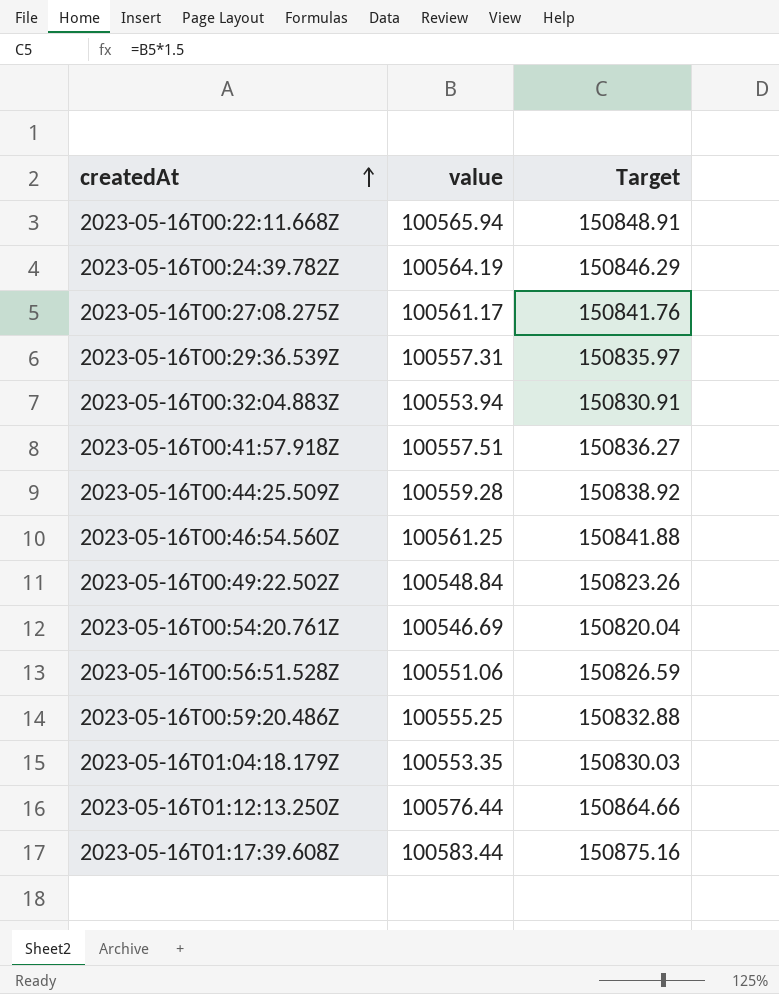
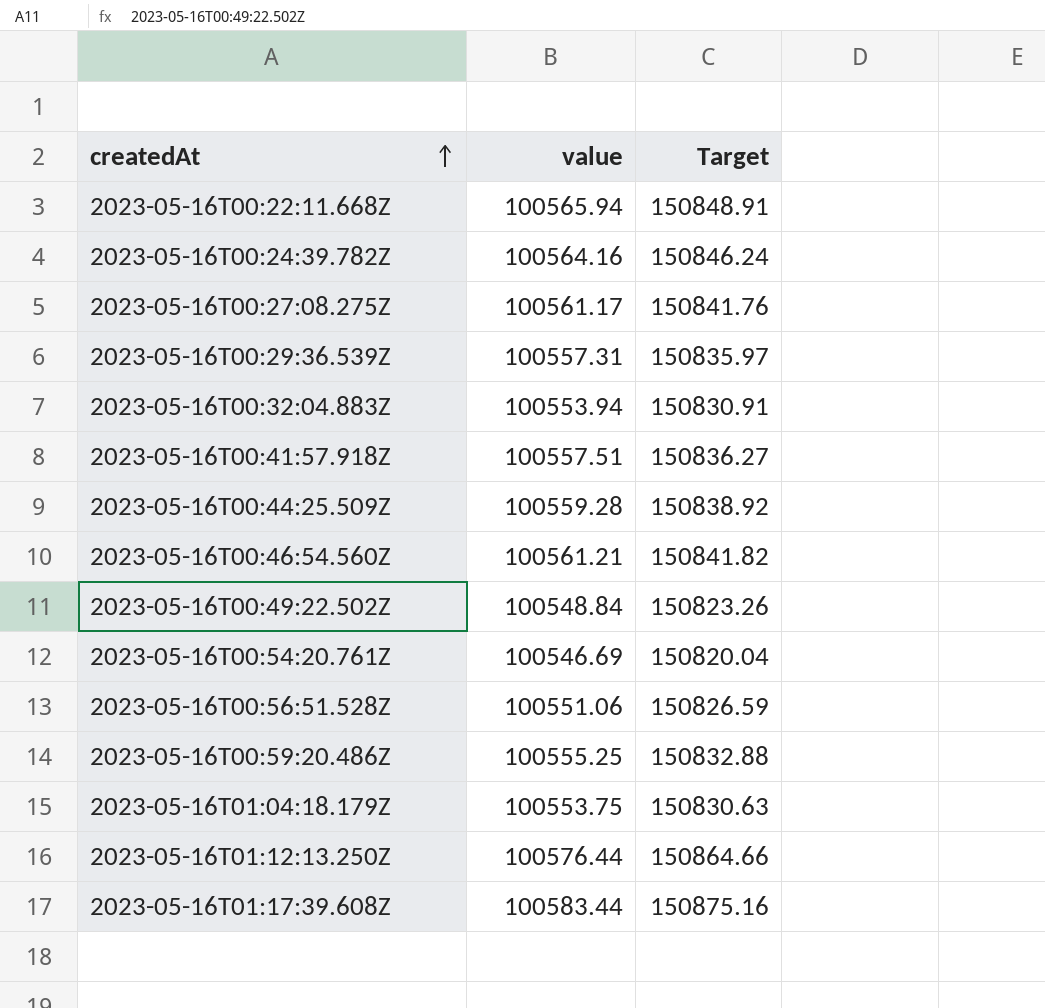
2023-05-16T00:24:39.782Z | value: 100564.19 -> 100564.16
2023-05-16T00:24:39.782Z | Target: 150846.29 -> 150846.24
2023-05-16T00:46:54.560Z | value: 100561.25 -> 100561.21
2023-05-16T00:46:54.560Z | Target: 150841.88 -> 150841.82
2023-05-16T01:04:18.179Z | value: 100553.35 -> 100553.75
2023-05-16T01:04:18.179Z | Target: 150830.03 -> 150830.63

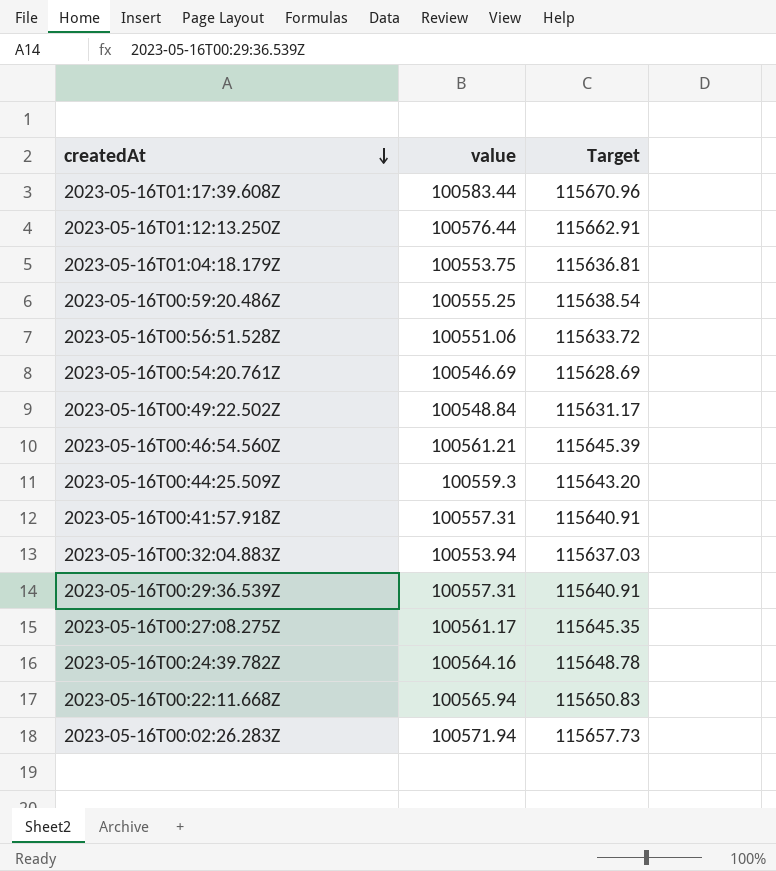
row order: createdAt ascending -> createdAt descending
column Target | formula: [value] * 1.5 -> [value] * 1.15
2023-05-16T00:44:25.509Z | value: 100559.28 -> 100559.3
2023-05-16T00:41:57.918Z | value: 100557.51 -> 100557.31
row 2023-05-16T00:02:26.283Z: none -> 100571.94 | 115657.73

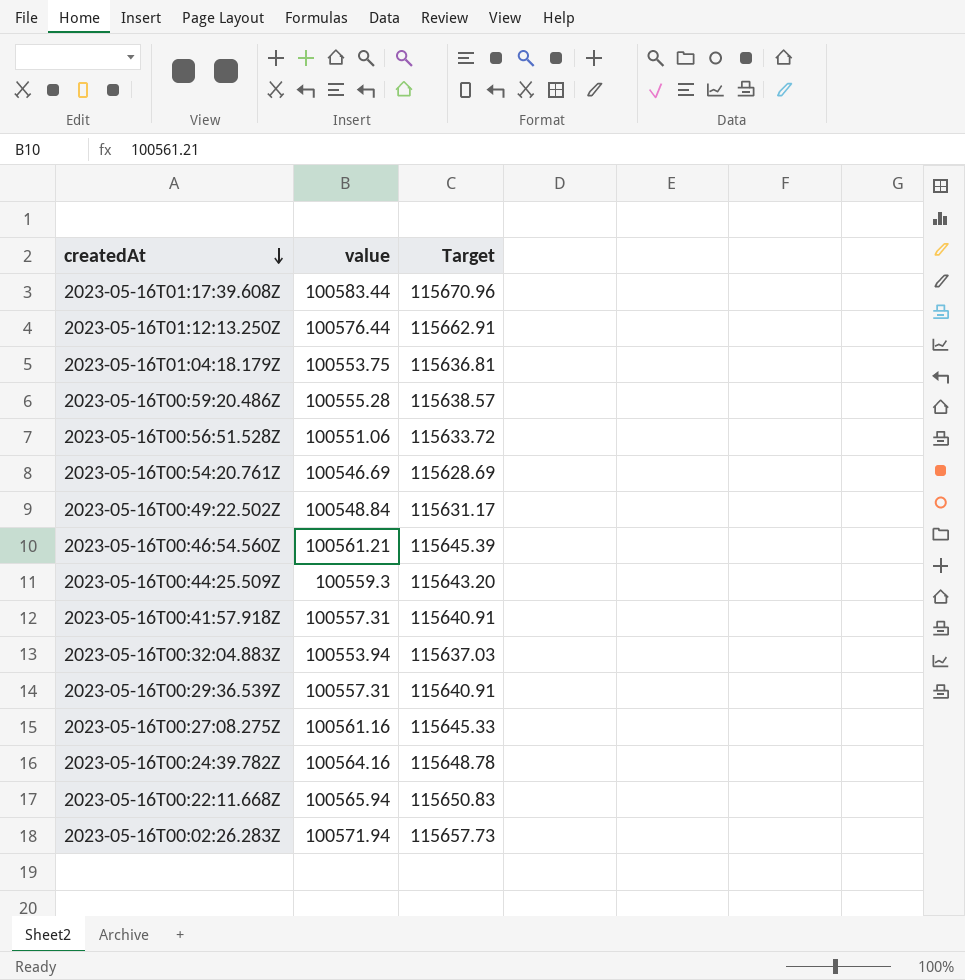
2023-05-16T00:59:20.486Z | value: 100555.25 -> 100555.28
2023-05-16T00:59:20.486Z | Target: 115638.54 -> 115638.57
2023-05-16T00:27:08.275Z | value: 100561.17 -> 100561.16
2023-05-16T00:27:08.275Z | Target: 115645.35 -> 115645.33

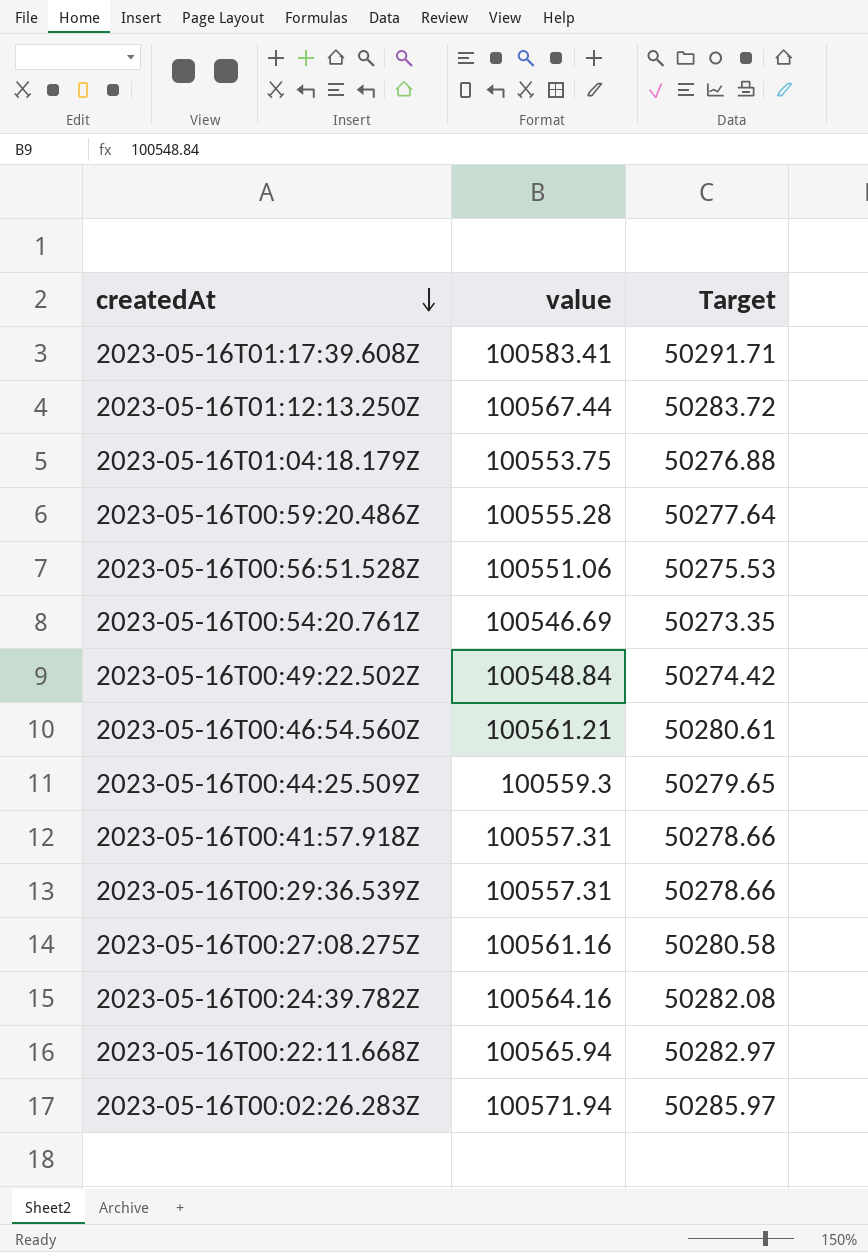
column Target | formula: [value] * 1.15 -> [value] * 0.5
row 2023-05-16T00:32:04.883Z: 100553.94 | 115637.03 -> none
2023-05-16T01:17:39.608Z | value: 100583.44 -> 100583.41
2023-05-16T01:12:13.250Z | value: 100576.44 -> 100567.44

